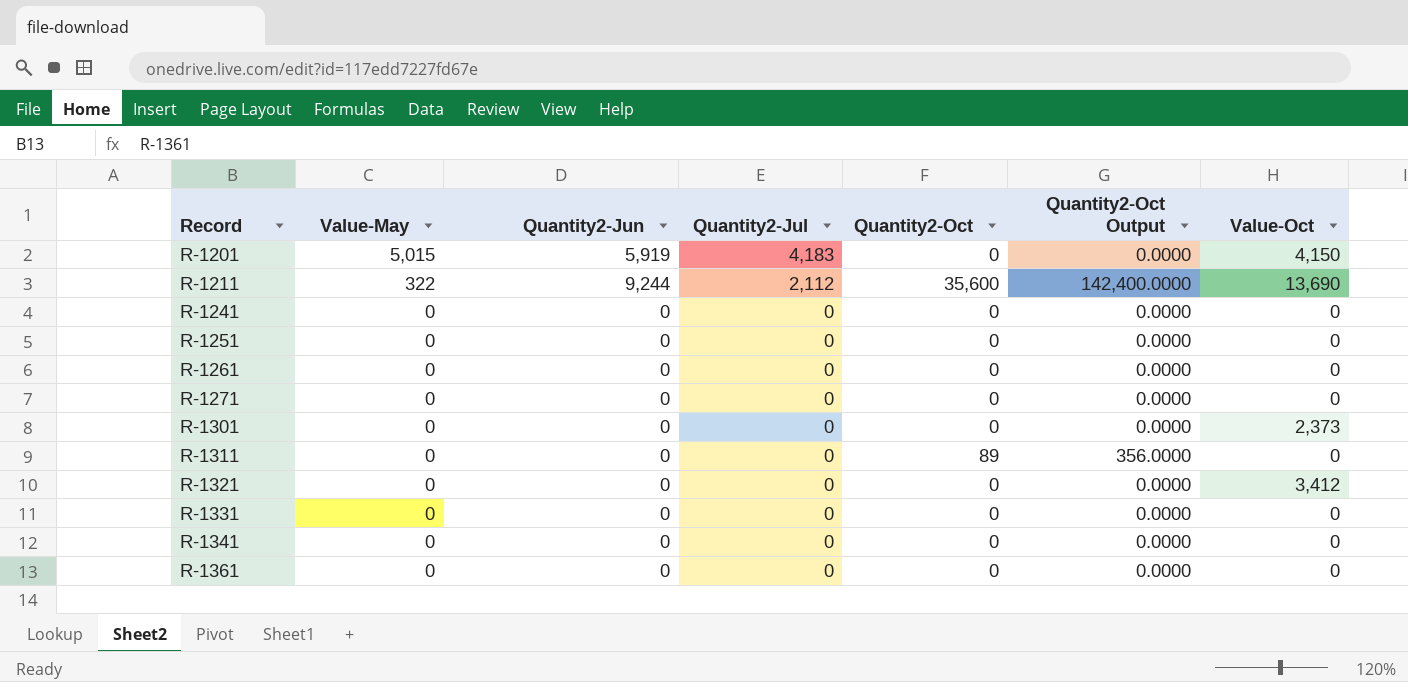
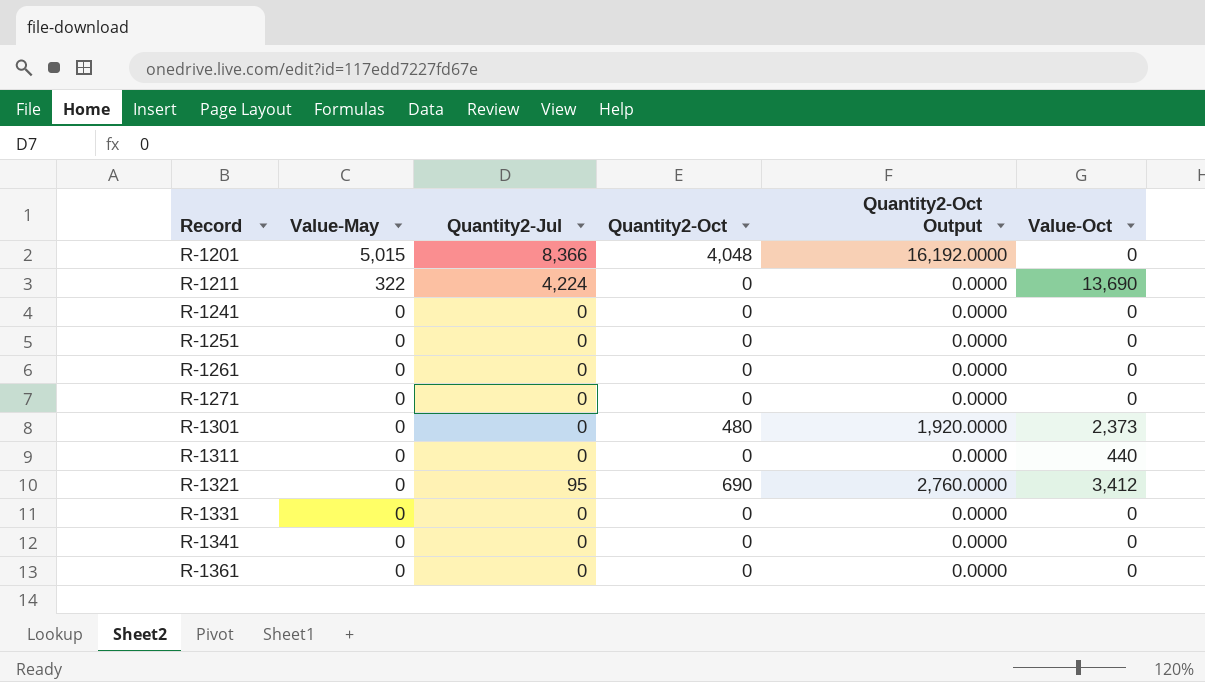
column Quantity2-Jun | position: 3 -> none
R-1201 | Quantity2-Jul: 4,183 -> 8,366
R-1201 | Quantity2-Oct: 0 -> 4,048
R-1201 | Quantity2-Oct Output: 0.0000 -> 16,192.0000
R-1201 | Value-Oct: 4,150 -> 0
R-1211 | Quantity2-Jul: 2,112 -> 4,224
R-1211 | Quantity2-Oct: 35,600 -> 0
R-1211 | Quantity2-Oct Output: 142,400.0000 -> 0.0000
R-1301 | Quantity2-Oct: 0 -> 480
R-1301 | Quantity2-Oct Output: 0.0000 -> 1,920.0000
R-1311 | Quantity2-Oct: 89 -> 0
R-1311 | Quantity2-Oct Output: 356.0000 -> 0.0000
R-1311 | Value-Oct: 0 -> 440
R-1321 | Quantity2-Jul: 0 -> 95
R-1321 | Quantity2-Oct: 0 -> 690
R-1321 | Quantity2-Oct Output: 0.0000 -> 2,760.0000

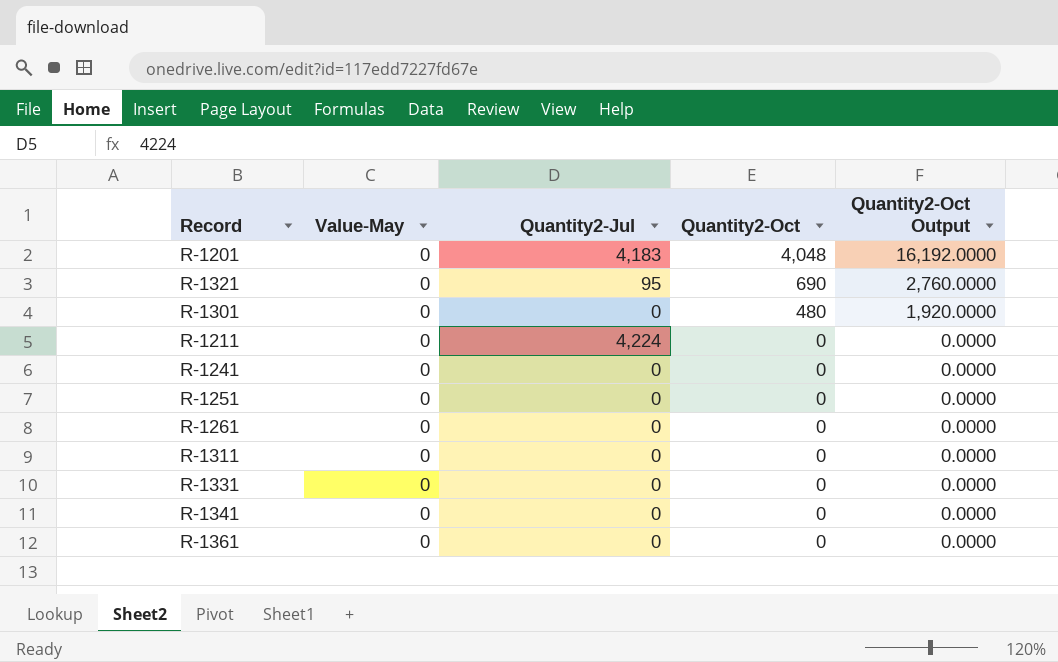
row order: Record ascending -> Quantity2-Oct descending
column Value-Oct | position: 6 -> none
row R-1271: 0 | 0 | 0 | 0.0000 | 0 -> none
R-1201 | Value-May: 5,015 -> 0
R-1201 | Quantity2-Jul: 8,366 -> 4,183
R-1211 | Value-May: 322 -> 0

